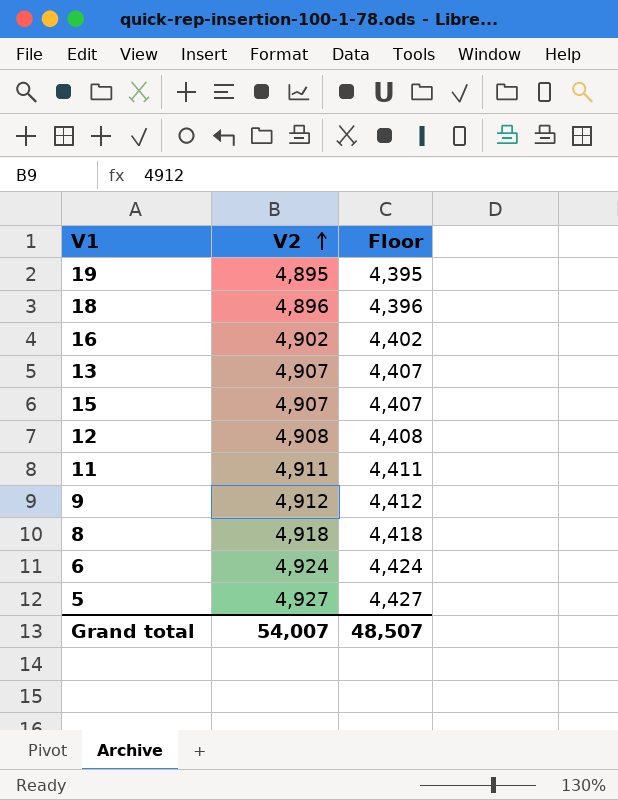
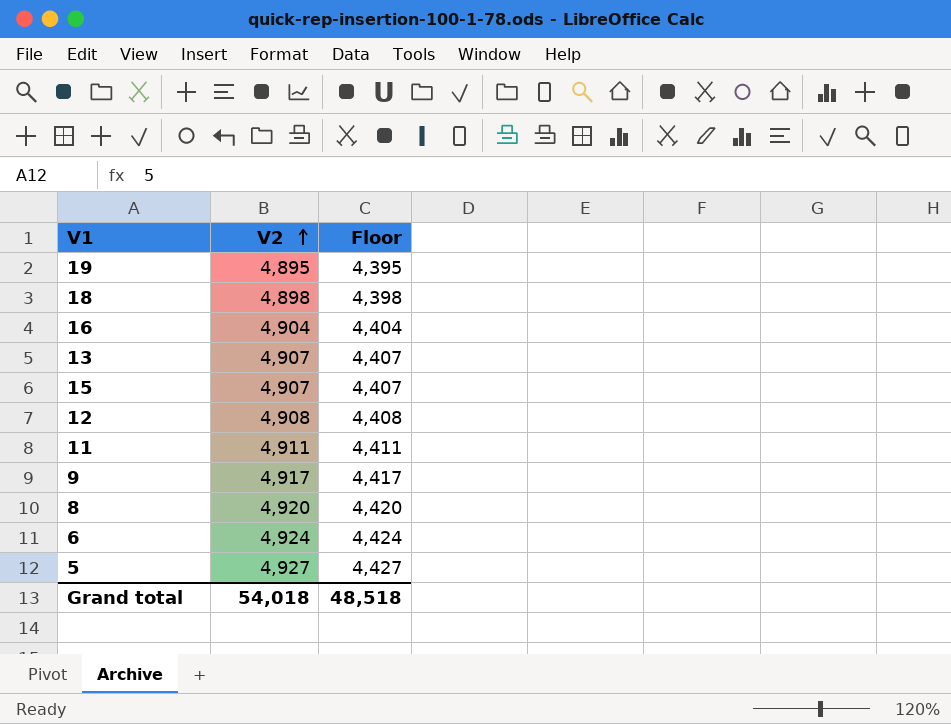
18 | V2: 4,896 -> 4,898
18 | Floor: 4,396 -> 4,398
16 | V2: 4,902 -> 4,904
16 | Floor: 4,402 -> 4,404
9 | V2: 4,912 -> 4,917
9 | Floor: 4,412 -> 4,417
8 | V2: 4,918 -> 4,920
8 | Floor: 4,418 -> 4,420
Grand total | V2: 54,007 -> 54,018
Grand total | Floor: 48,507 -> 48,518

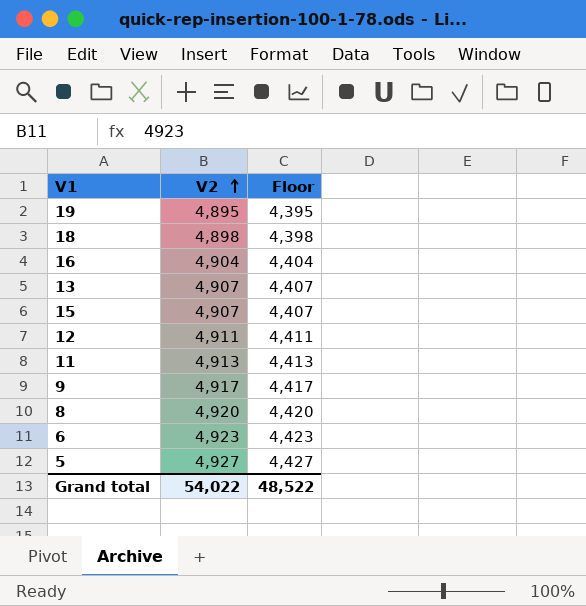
12 | V2: 4,908 -> 4,911
12 | Floor: 4,408 -> 4,411
11 | V2: 4,911 -> 4,913
11 | Floor: 4,411 -> 4,413
6 | V2: 4,924 -> 4,923
6 | Floor: 4,424 -> 4,423
Grand total | V2: 54,018 -> 54,022
Grand total | Floor: 48,518 -> 48,522

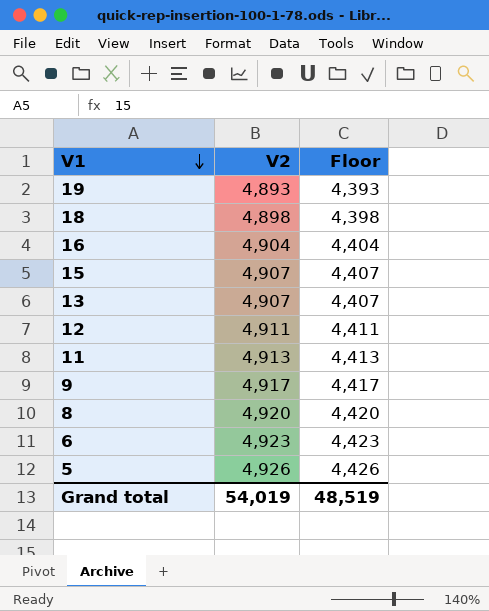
row order: V2 ascending -> V1 descending
19 | V2: 4,895 -> 4,893
19 | Floor: 4,395 -> 4,393
5 | V2: 4,927 -> 4,926
5 | Floor: 4,427 -> 4,426
Grand total | V2: 54,022 -> 54,019
Grand total | Floor: 48,522 -> 48,519

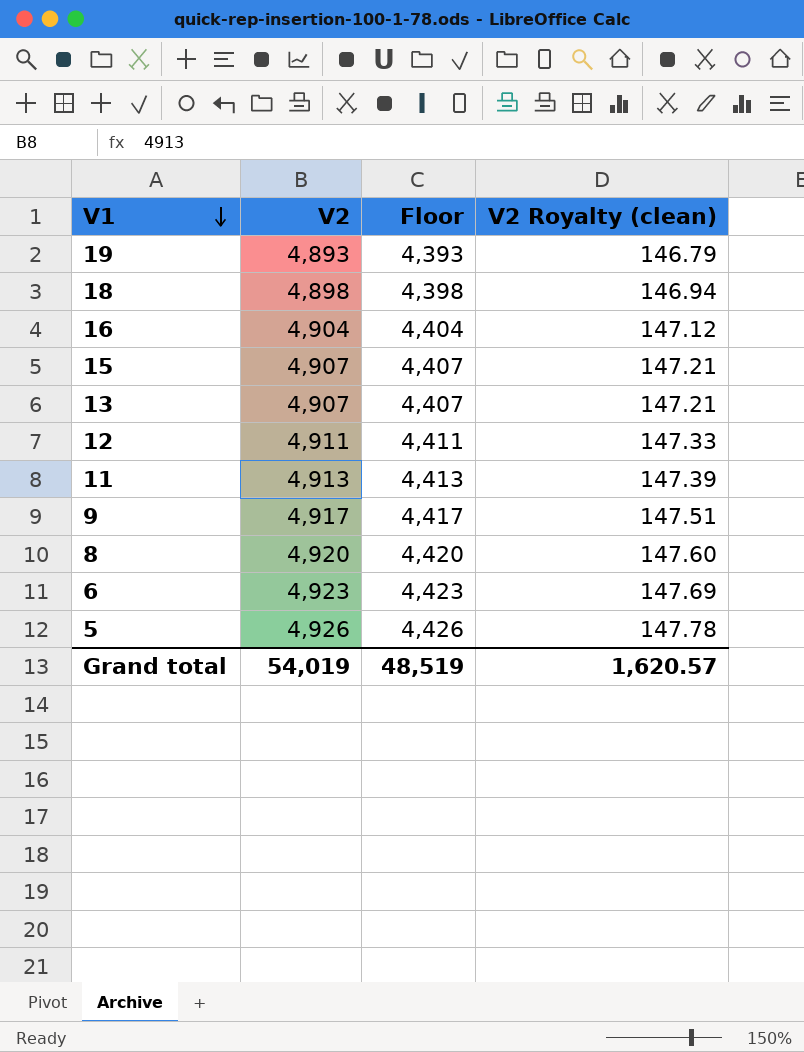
column V2 Royalty (clean) | formula: none -> [V2] * 0.03

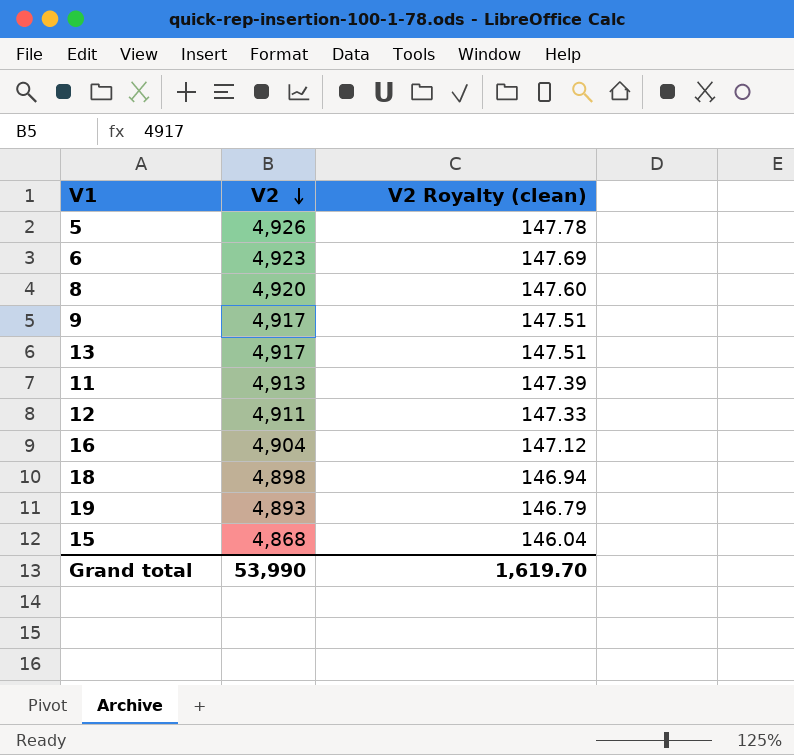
row order: V1 descending -> V2 descending
column Floor | formula: [V2] - 500 -> none
13 | V2: 4,907 -> 4,917
13 | V2 Royalty (clean): 147.21 -> 147.51
15 | V2: 4,907 -> 4,868
15 | V2 Royalty (clean): 147.21 -> 146.04
Grand total | V2: 54,019 -> 53,990
Grand total | V2 Royalty (clean): 1,620.57 -> 1,619.70

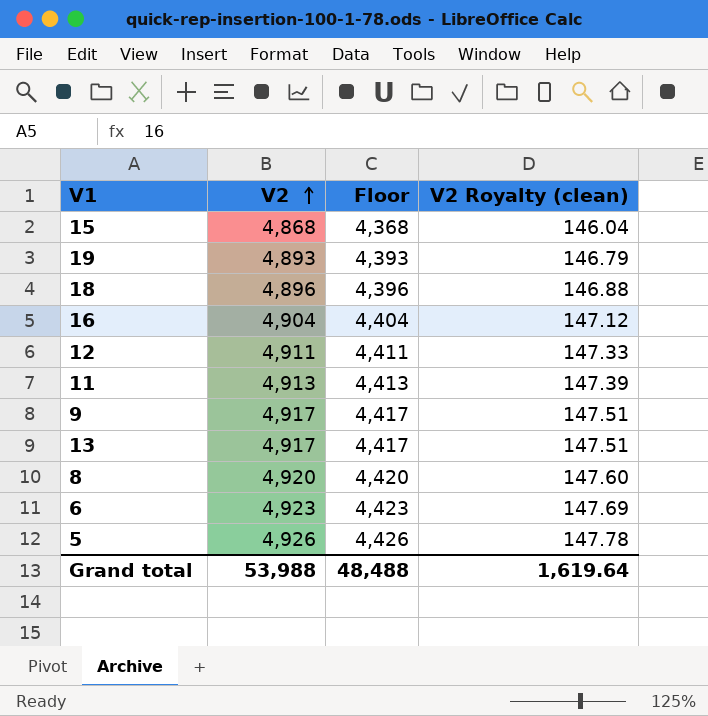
row order: V2 descending -> V2 ascending
column Floor | formula: none -> [V2] - 500
18 | V2: 4,898 -> 4,896
18 | V2 Royalty (clean): 146.94 -> 146.88
Grand total | V2: 53,990 -> 53,988
Grand total | V2 Royalty (clean): 1,619.70 -> 1,619.64

